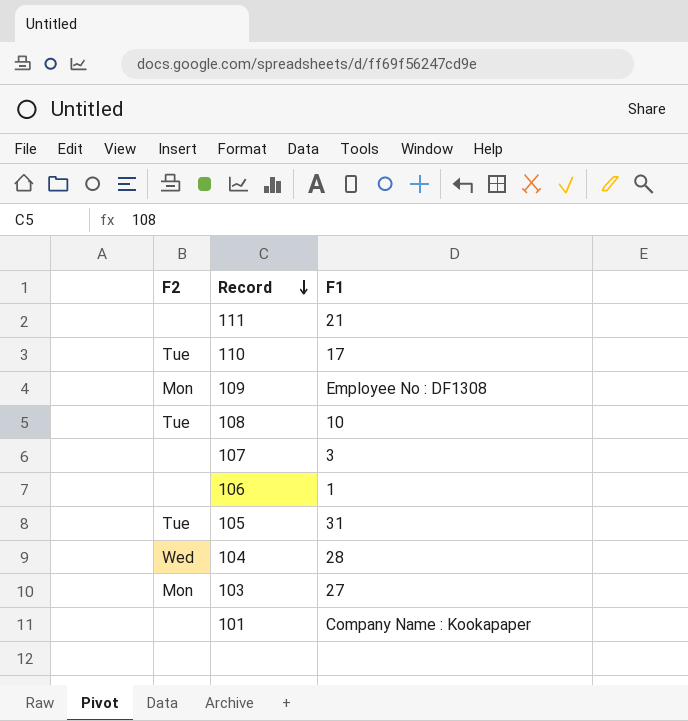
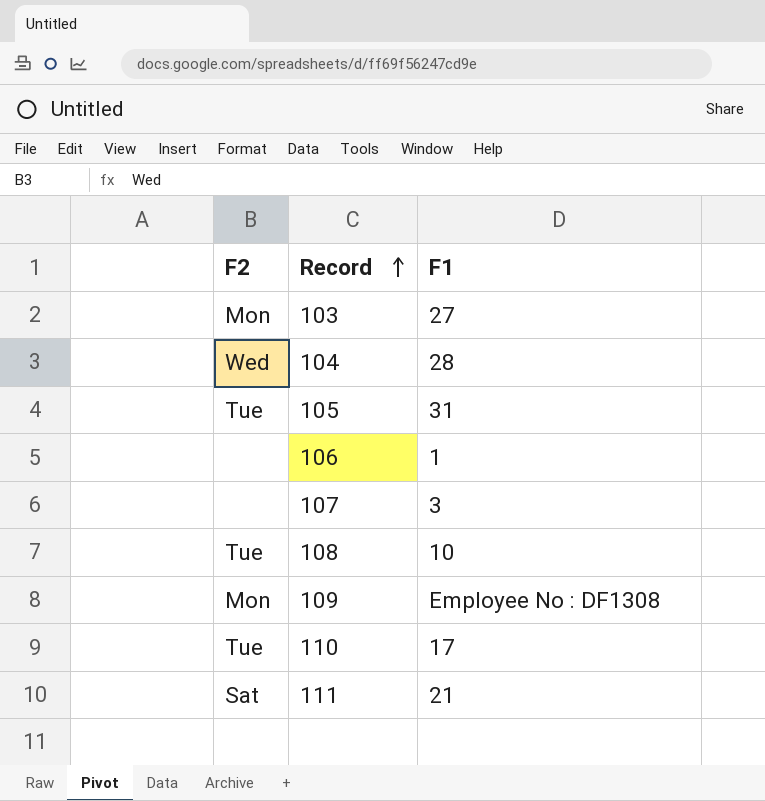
row order: Record descending -> Record ascending
row 101: none | Company Name : Kookapaper -> none
111 | F2: none -> Sat

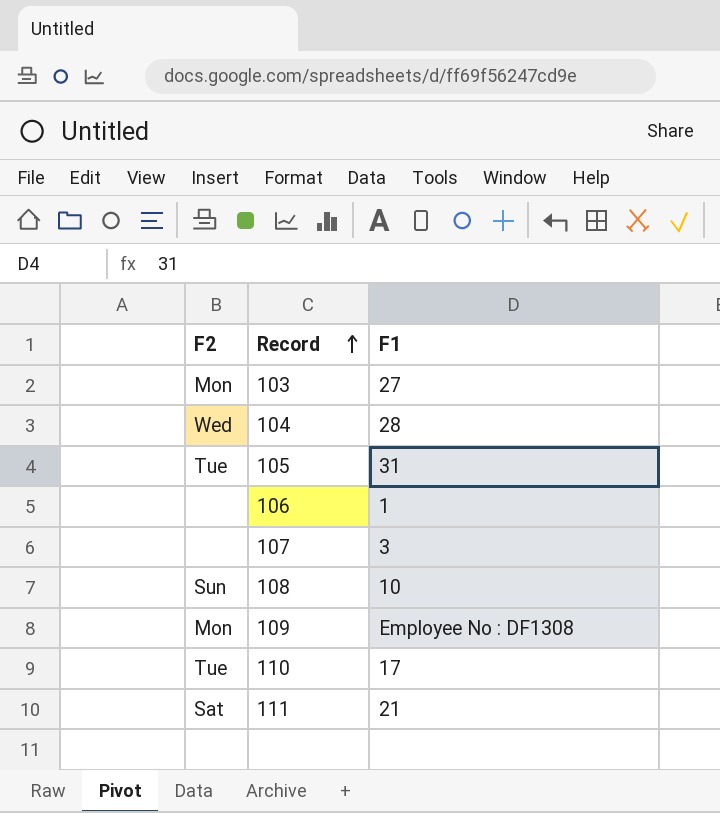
108 | F2: Tue -> Sun

